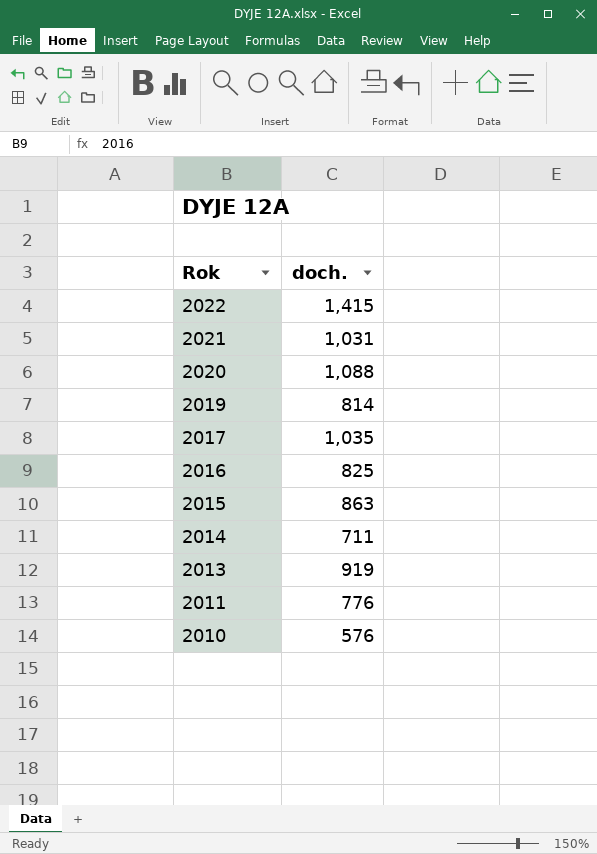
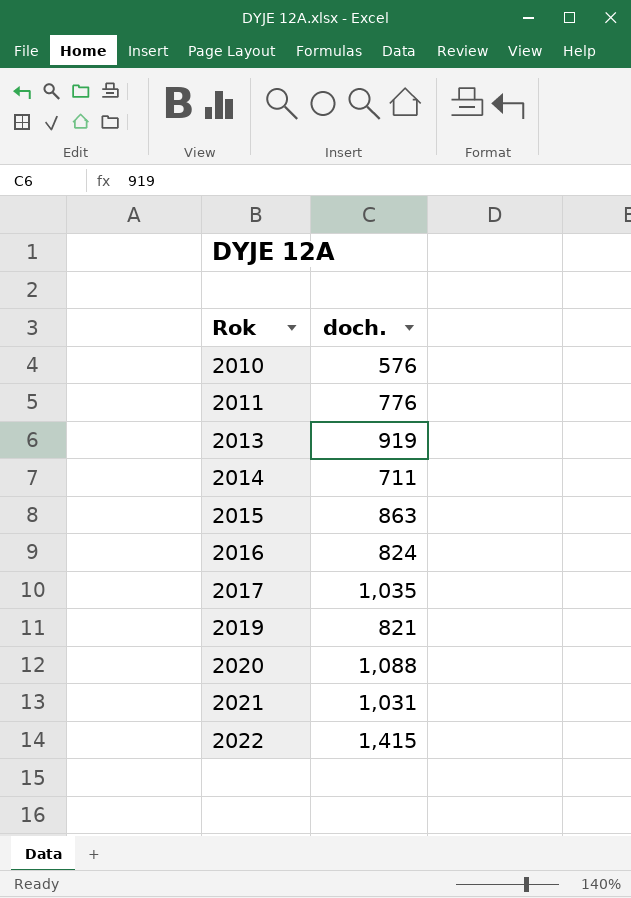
row order: Rok descending -> Rok ascending
2016 | doch.: 825 -> 824
2019 | doch.: 814 -> 821

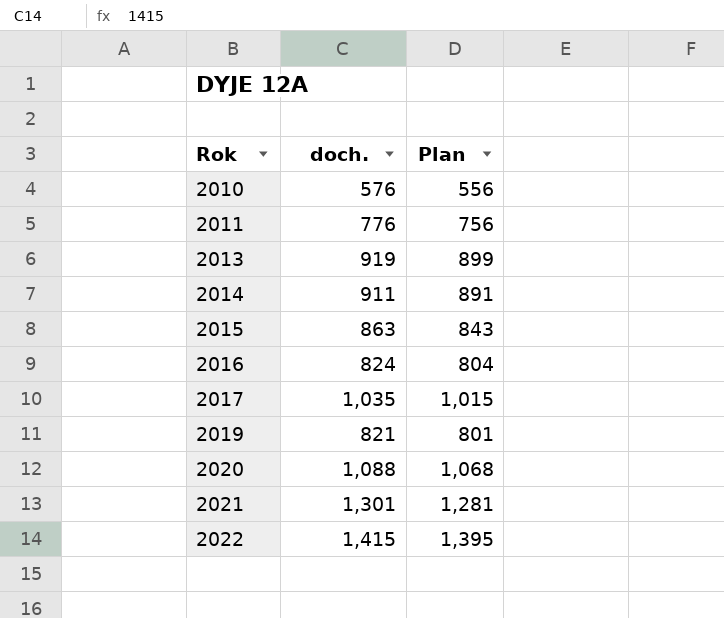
column Plan | formula: none -> [doch.] - 20
2014 | doch.: 711 -> 911
2021 | doch.: 1,031 -> 1,301

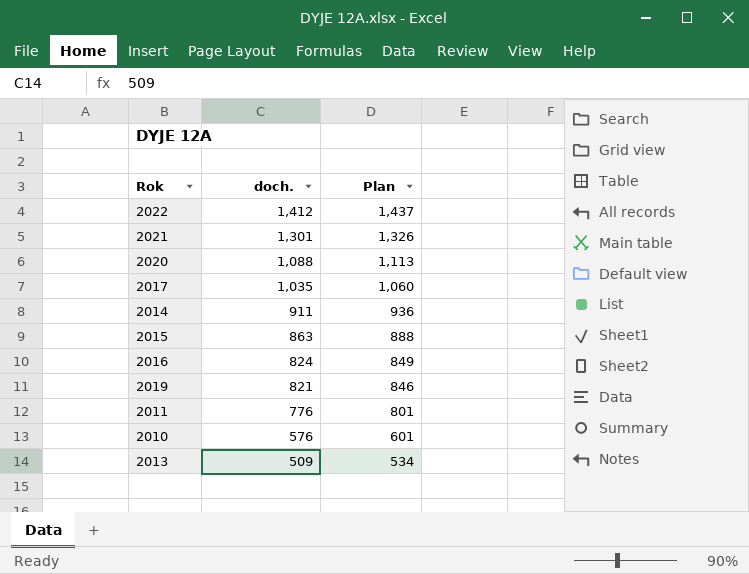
row order: Rok ascending -> doch. descending
column Plan | formula: [doch.] - 20 -> [doch.] + 25
2022 | doch.: 1,415 -> 1,412
2013 | doch.: 919 -> 509

